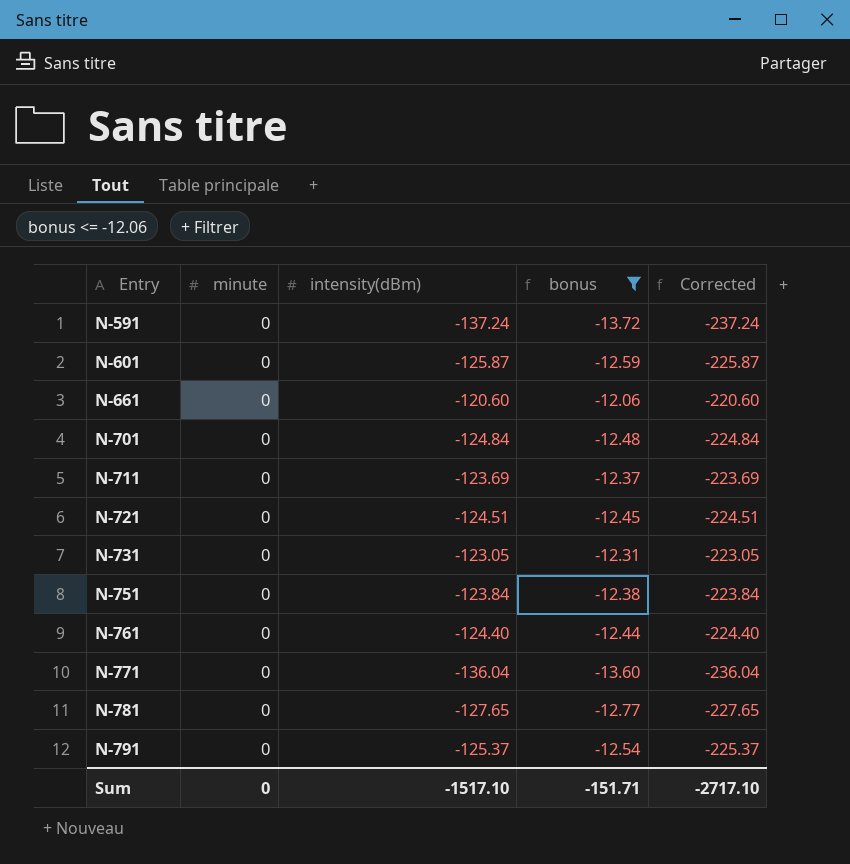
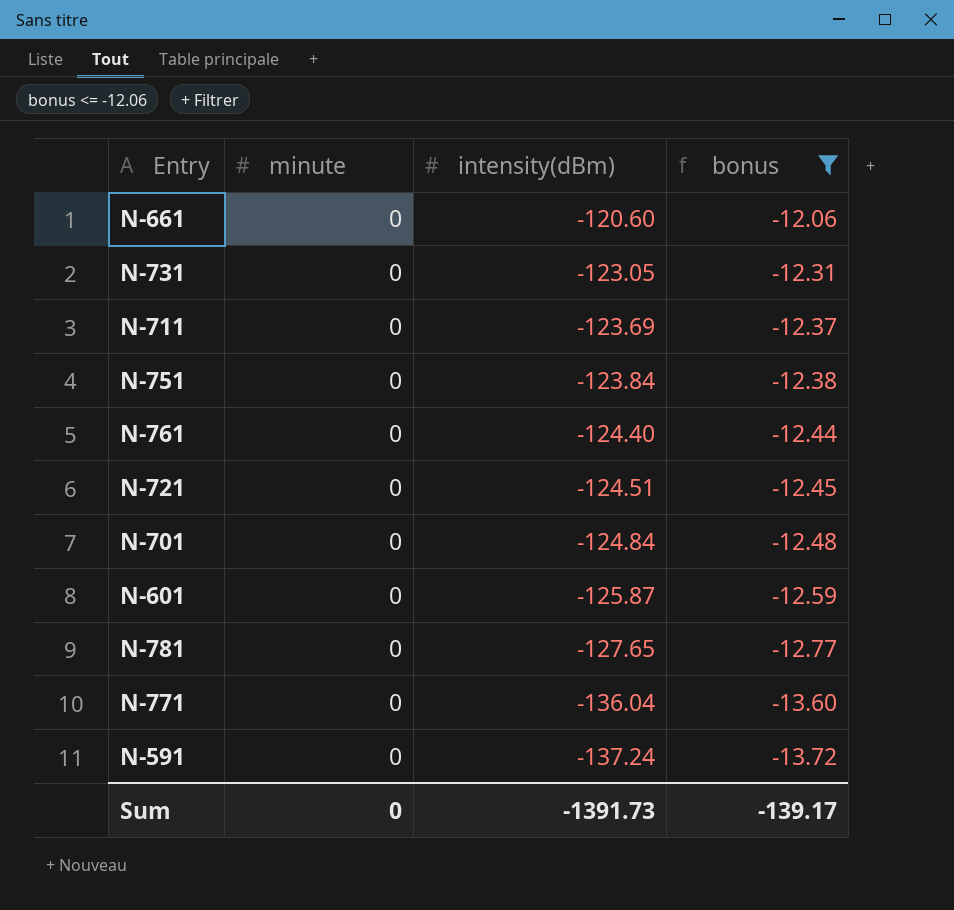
row order: Entry ascending -> intensity(dBm) descending
column Corrected | formula: [intensity(dBm)] - 100 -> none
row N-791: 0 | -125.37 | -12.54 | -225.37 -> none
Sum | intensity(dBm): -1517.10 -> -1391.73
Sum | bonus: -151.71 -> -139.17

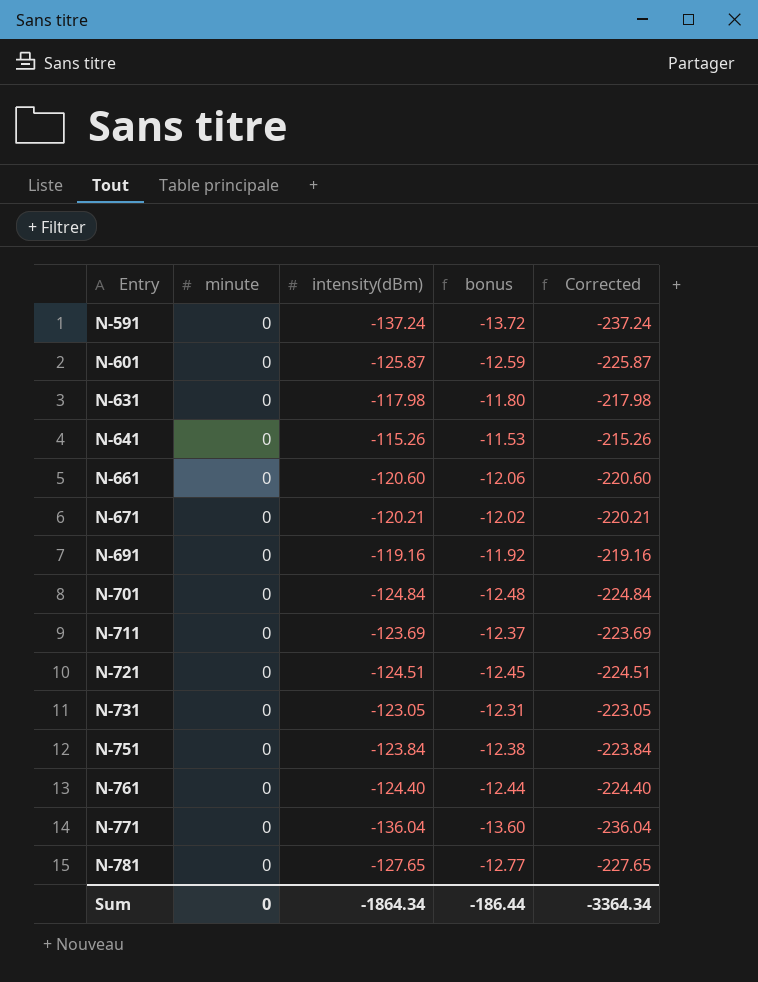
filter: bonus <= -12.06 -> none
row order: intensity(dBm) descending -> Entry ascending
column Corrected | formula: none -> [intensity(dBm)] - 100
Sum | intensity(dBm): -1391.73 -> -1864.34
Sum | bonus: -139.17 -> -186.44

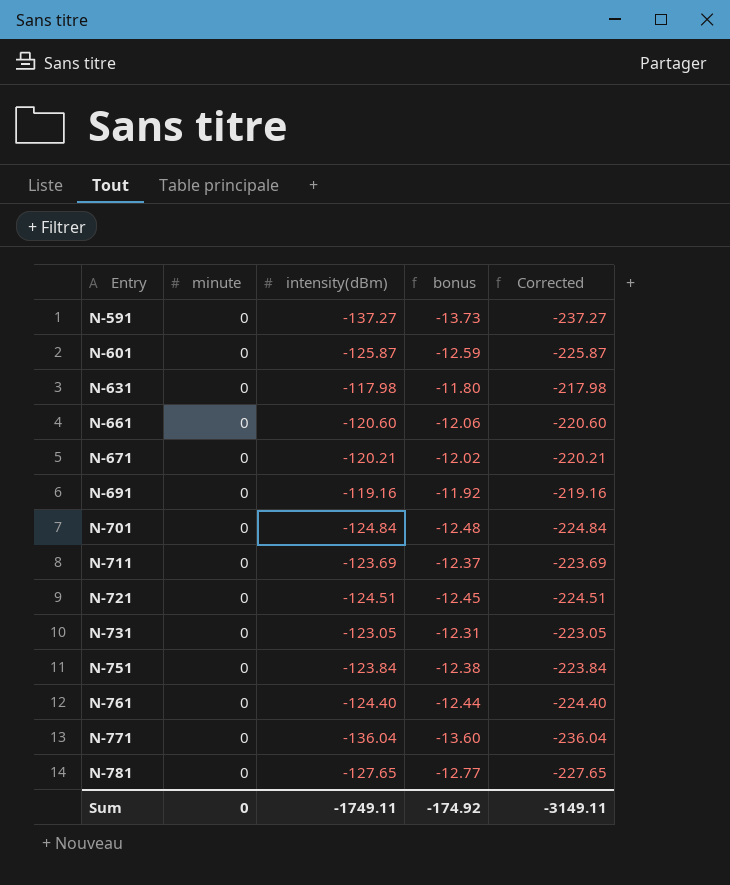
row N-641: 0 | -115.26 | -11.53 | -215.26 -> none
N-591 | intensity(dBm): -137.24 -> -137.27
N-591 | bonus: -13.72 -> -13.73
N-591 | Corrected: -237.24 -> -237.27
Sum | intensity(dBm): -1864.34 -> -1749.11
Sum | bonus: -186.44 -> -174.92
Sum | Corrected: -3364.34 -> -3149.11

